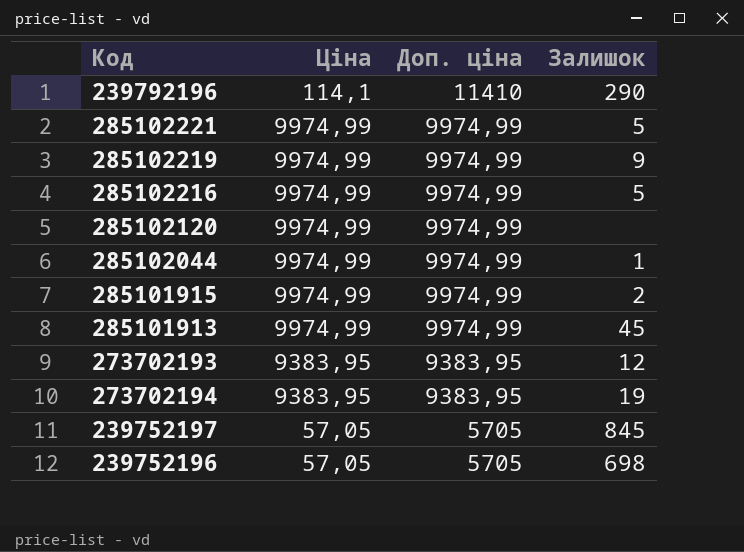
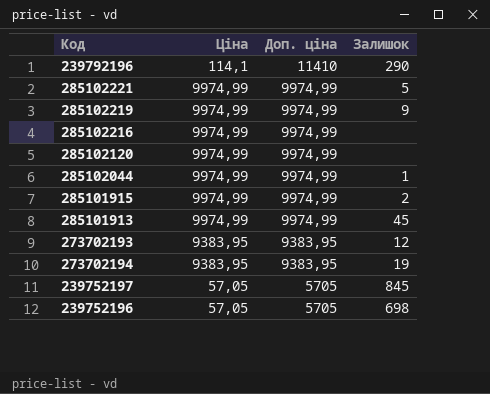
285102216 | Залишок: 5 -> none

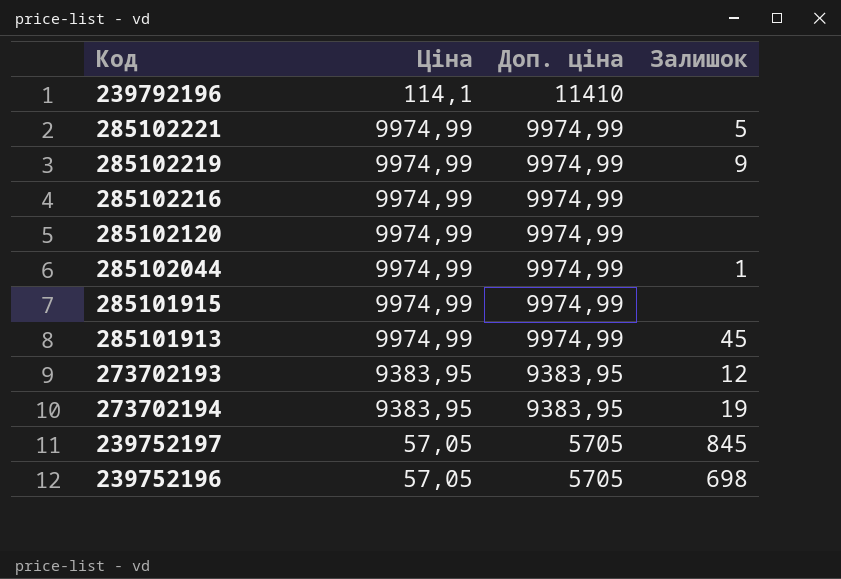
239792196 | Залишок: 290 -> none
285101915 | Залишок: 2 -> none

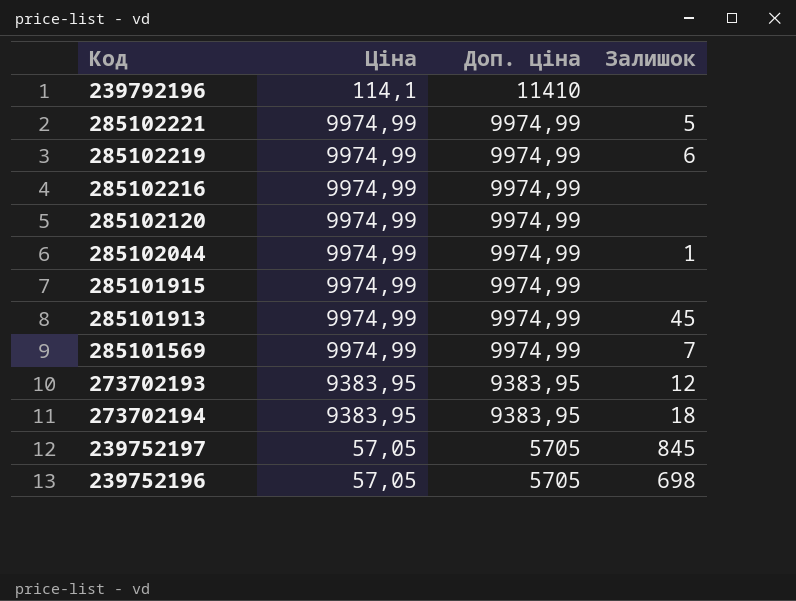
285102219 | Залишок: 9 -> 6
row 285101569: none -> 9974,99 | 9974,99 | 7
273702194 | Залишок: 19 -> 18

